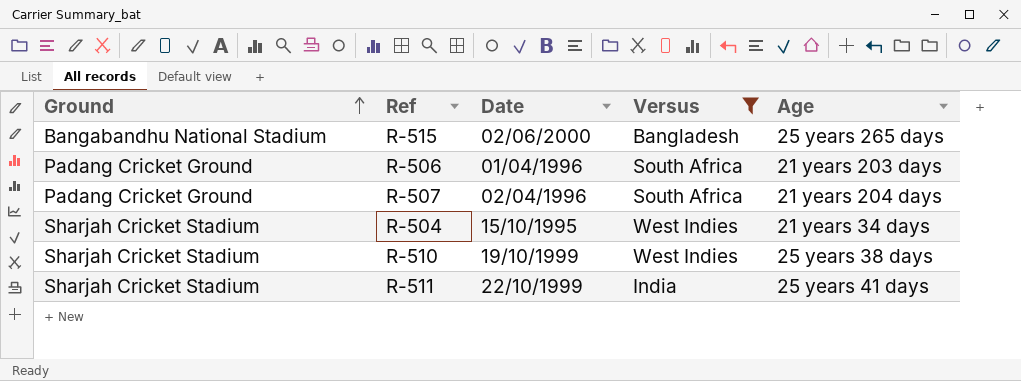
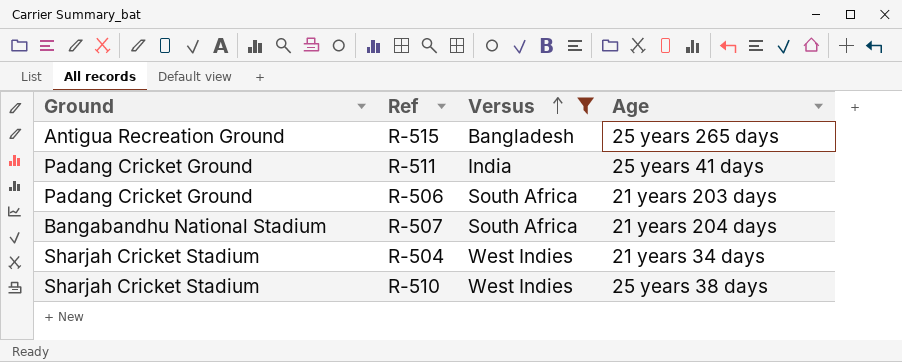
row order: Ground ascending -> Versus ascending
column Date | position: 3 -> none
R-515 | Ground: Bangabandhu National Stadium -> Antigua Recreation Ground
R-511 | Ground: Sharjah Cricket Stadium -> Padang Cricket Ground
R-507 | Ground: Padang Cricket Ground -> Bangabandhu National Stadium

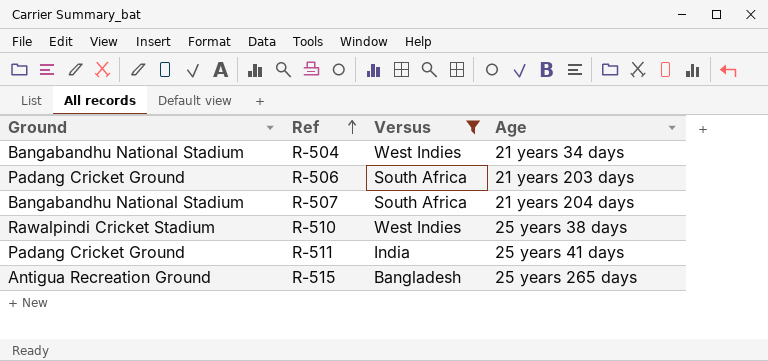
row order: Versus ascending -> Ref ascending
R-504 | Ground: Sharjah Cricket Stadium -> Bangabandhu National Stadium
R-510 | Ground: Sharjah Cricket Stadium -> Rawalpindi Cricket Stadium

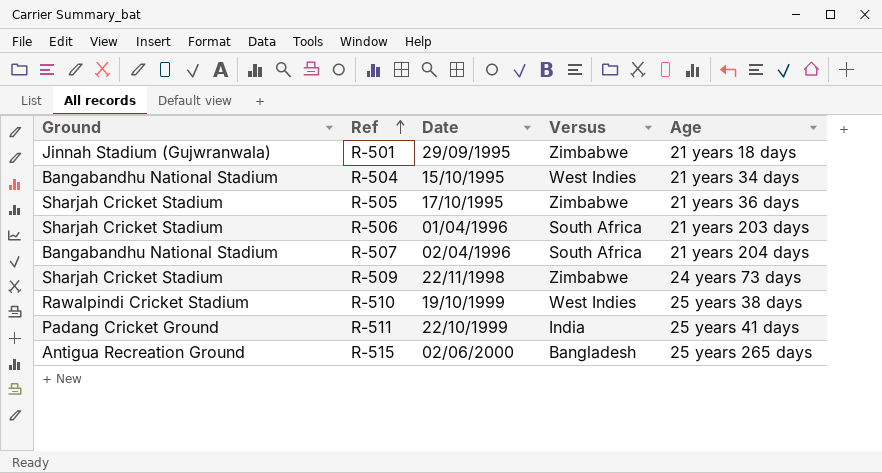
filter: Versus != Zimbabwe -> none
column Date | position: none -> 3
R-506 | Ground: Padang Cricket Ground -> Sharjah Cricket Stadium

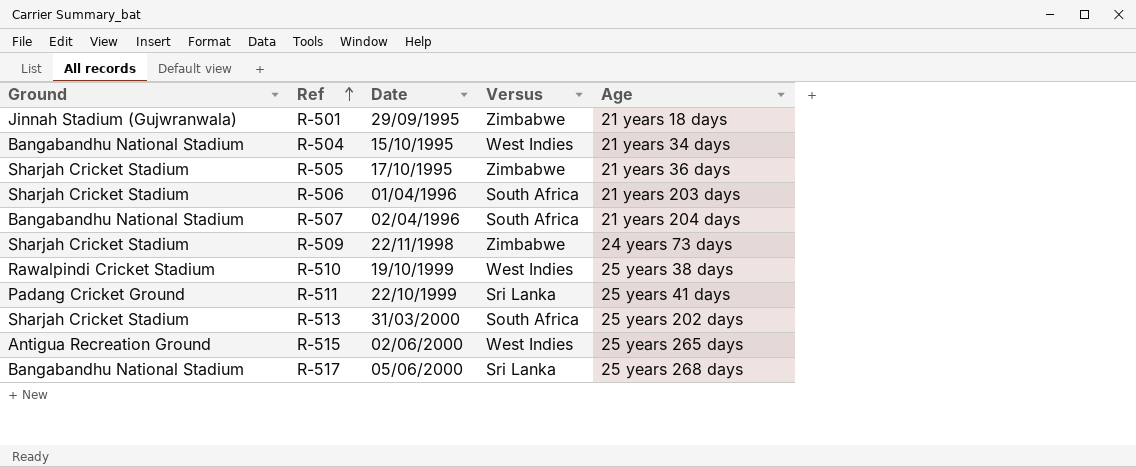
R-511 | Versus: India -> Sri Lanka
row R-513: none -> Sharjah Cricket Stadium | 31/03/2000 | South Africa | 25 years 202 days
R-515 | Versus: Bangladesh -> West Indies
row R-517: none -> Bangabandhu National Stadium | 05/06/2000 | Sri Lanka | 25 years 268 days

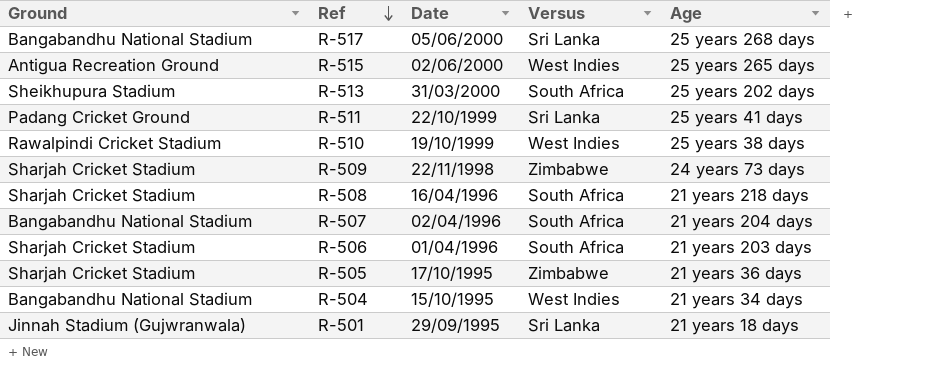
row order: Ref ascending -> Ref descending
R-513 | Ground: Sharjah Cricket Stadium -> Sheikhupura Stadium
row R-508: none -> Sharjah Cricket Stadium | 16/04/1996 | South Africa | 21 years 218 days
R-501 | Versus: Zimbabwe -> Sri Lanka

